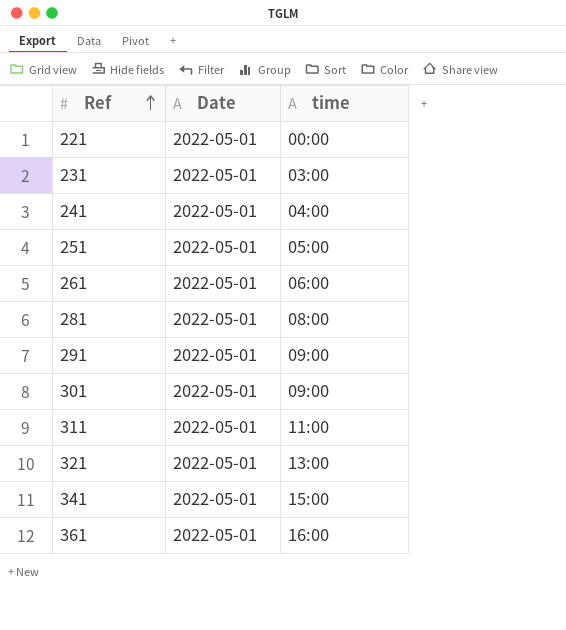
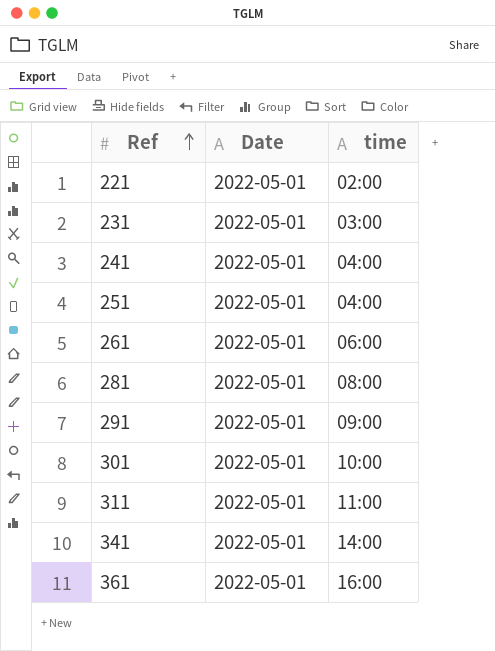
row 321: 2022-05-01 | 13:00 -> none
221 | time: 00:00 -> 02:00
251 | time: 05:00 -> 04:00
301 | time: 09:00 -> 10:00
341 | time: 15:00 -> 14:00

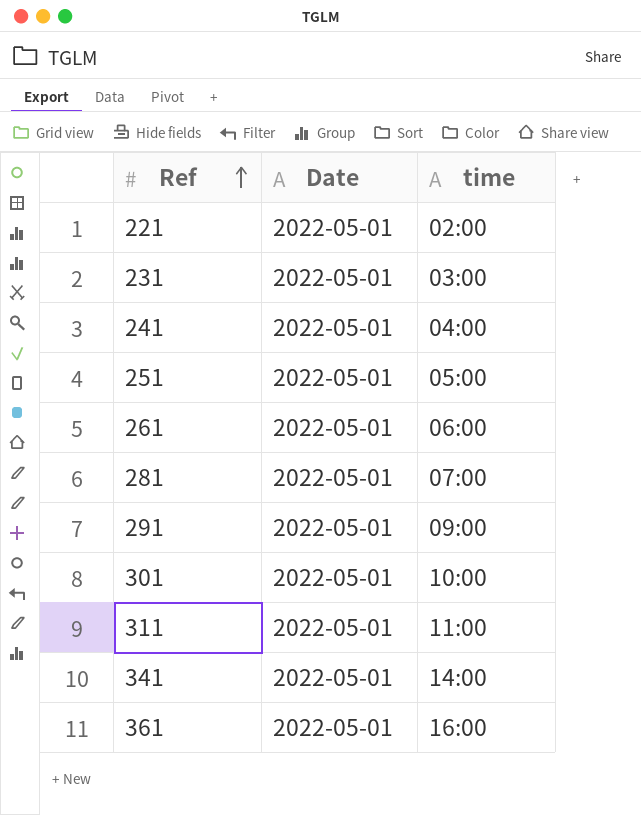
251 | time: 04:00 -> 05:00
281 | time: 08:00 -> 07:00

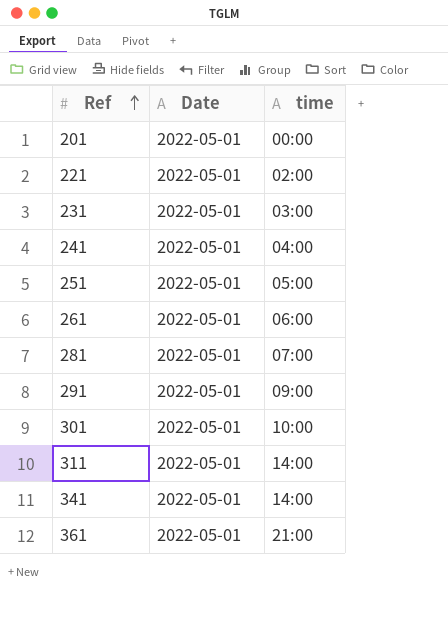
row 201: none -> 2022-05-01 | 00:00
311 | time: 11:00 -> 14:00
361 | time: 16:00 -> 21:00

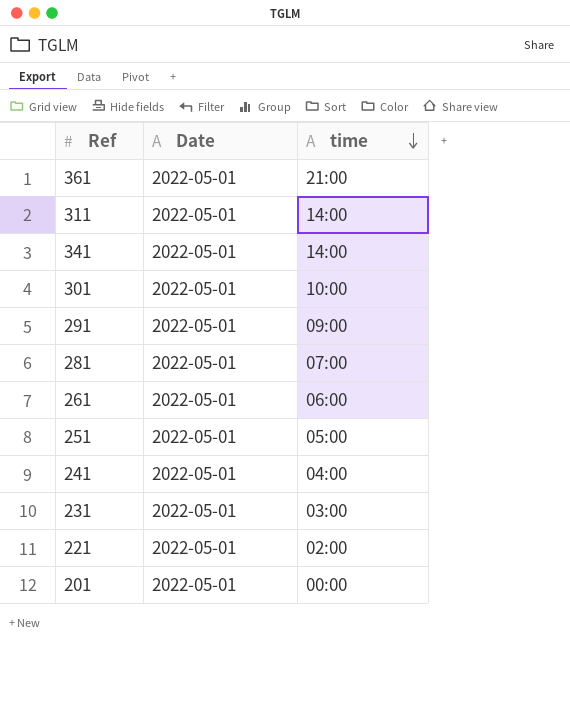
row order: Ref ascending -> time descending

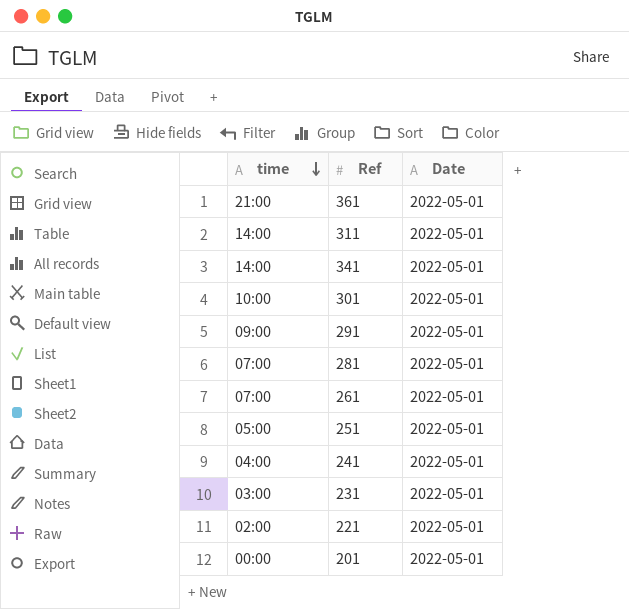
column time | position: 3 -> 1
261 | time: 06:00 -> 07:00

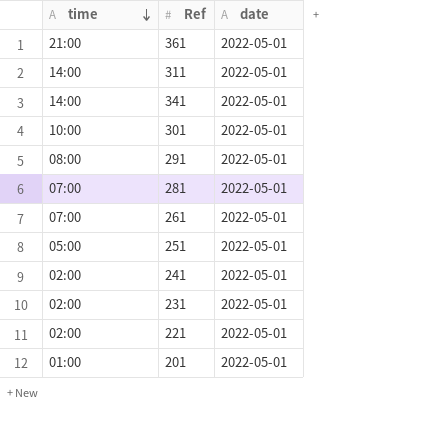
column name: Date -> date
291 | time: 09:00 -> 08:00
241 | time: 04:00 -> 02:00
231 | time: 03:00 -> 02:00
201 | time: 00:00 -> 01:00

